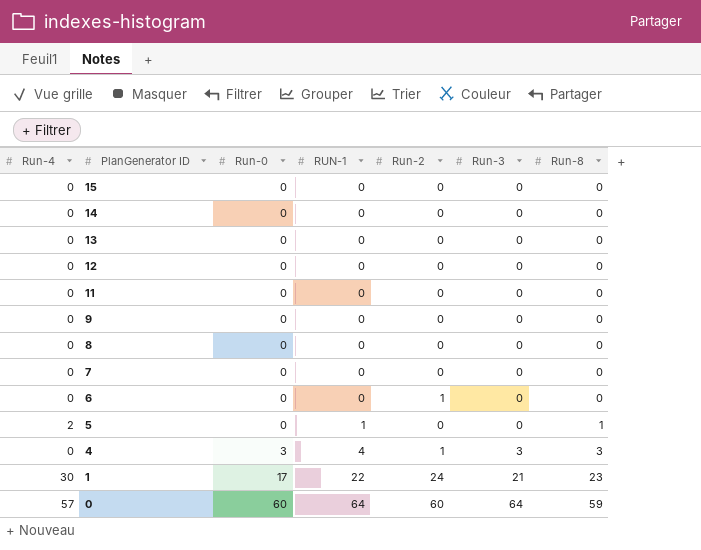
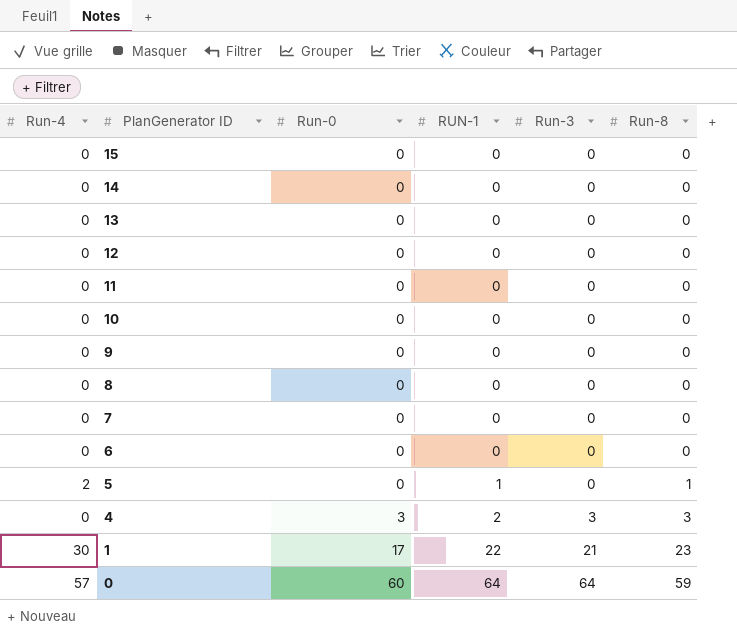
column Run-2 | position: 5 -> none
row 10: none -> 0 | 0 | 0 | 0 | 0
4 | RUN-1: 4 -> 2

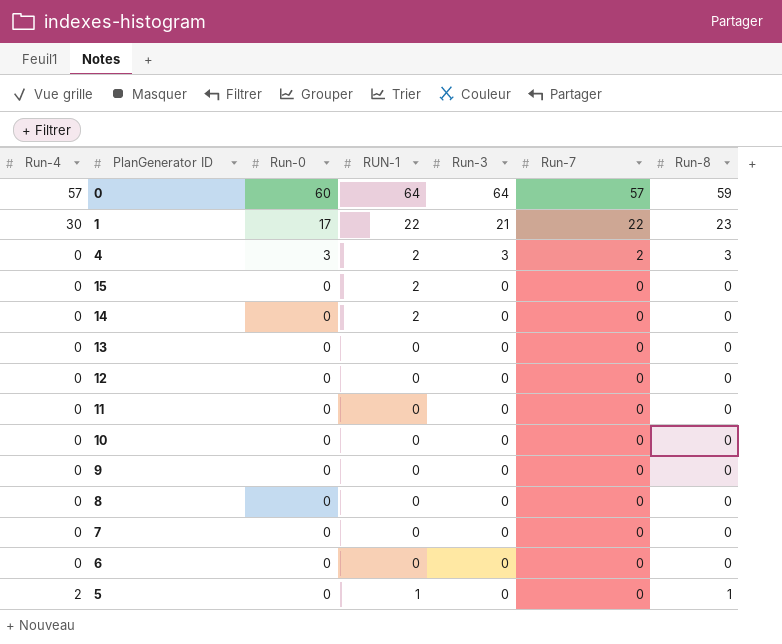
row order: PlanGenerator ID descending -> Run-0 descending
column Run-7 | position: none -> 6
15 | RUN-1: 0 -> 2
14 | RUN-1: 0 -> 2

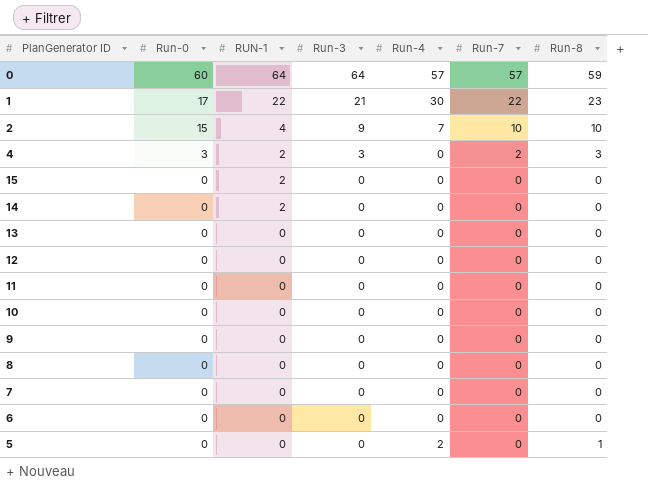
column Run-4 | position: 1 -> 5
row 2: none -> 15 | 4 | 9 | 7 | 10 | 10
5 | RUN-1: 1 -> 0

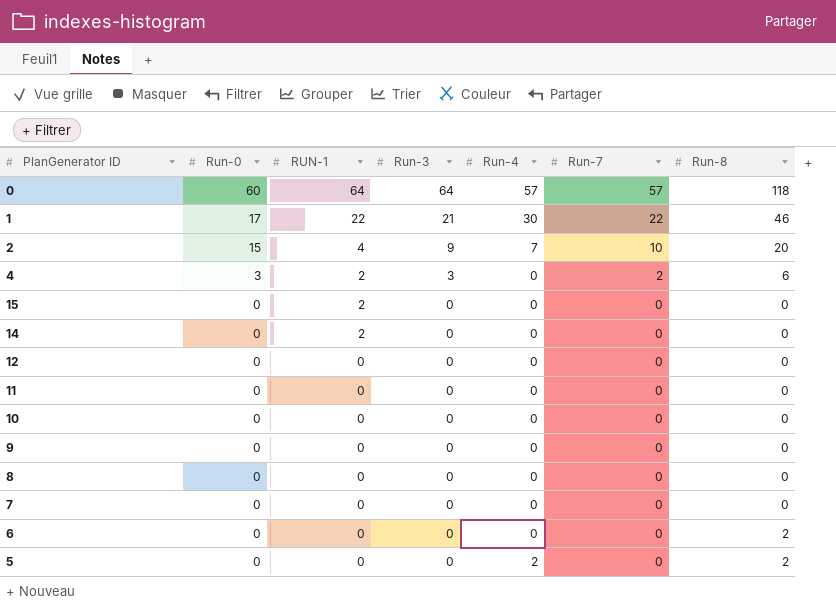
row 13: 0 | 0 | 0 | 0 | 0 | 0 -> none
0 | Run-8: 59 -> 118
1 | Run-8: 23 -> 46
2 | Run-8: 10 -> 20
4 | Run-8: 3 -> 6
6 | Run-8: 0 -> 2
5 | Run-8: 1 -> 2

